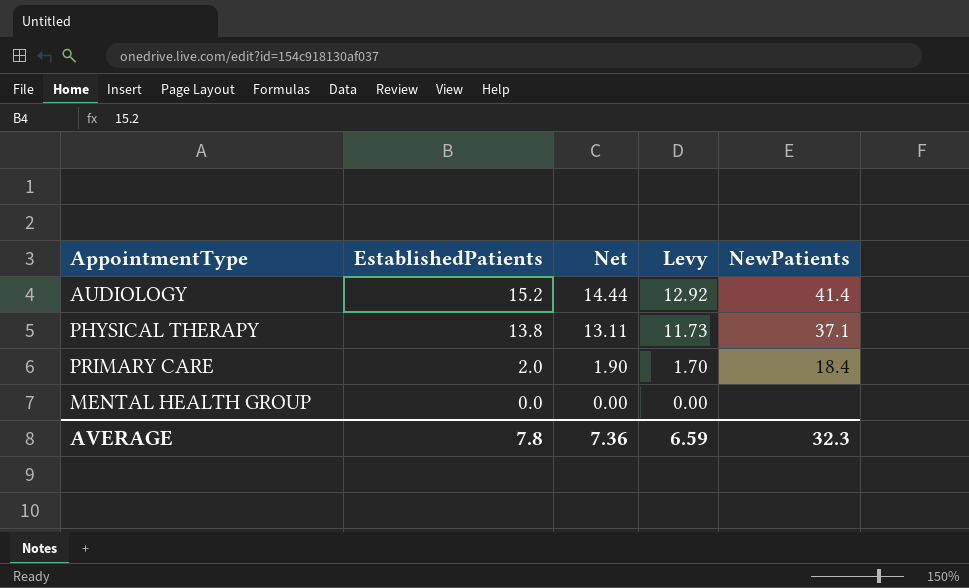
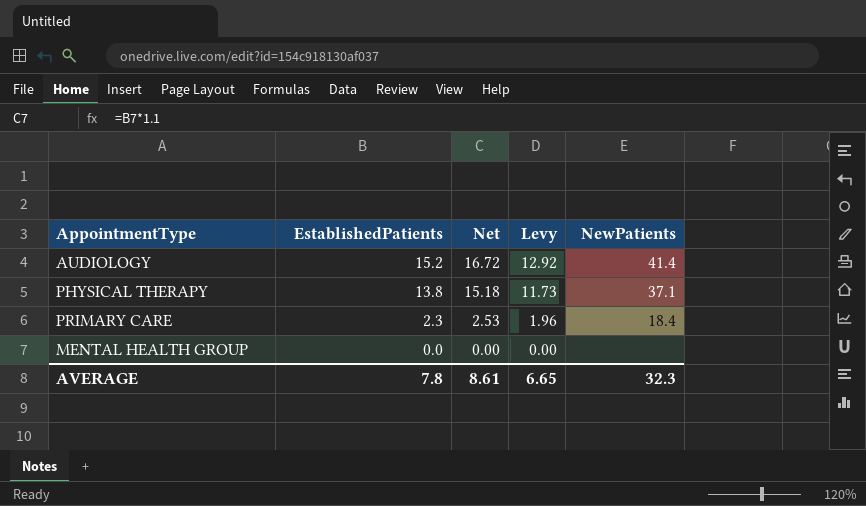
column Net | formula: [EstablishedPatients] * 0.95 -> [EstablishedPatients] * 1.1
PRIMARY CARE | EstablishedPatients: 2.0 -> 2.3
PRIMARY CARE | Levy: 1.70 -> 1.96
AVERAGE | Net: 7.36 -> 8.61
AVERAGE | Levy: 6.59 -> 6.65

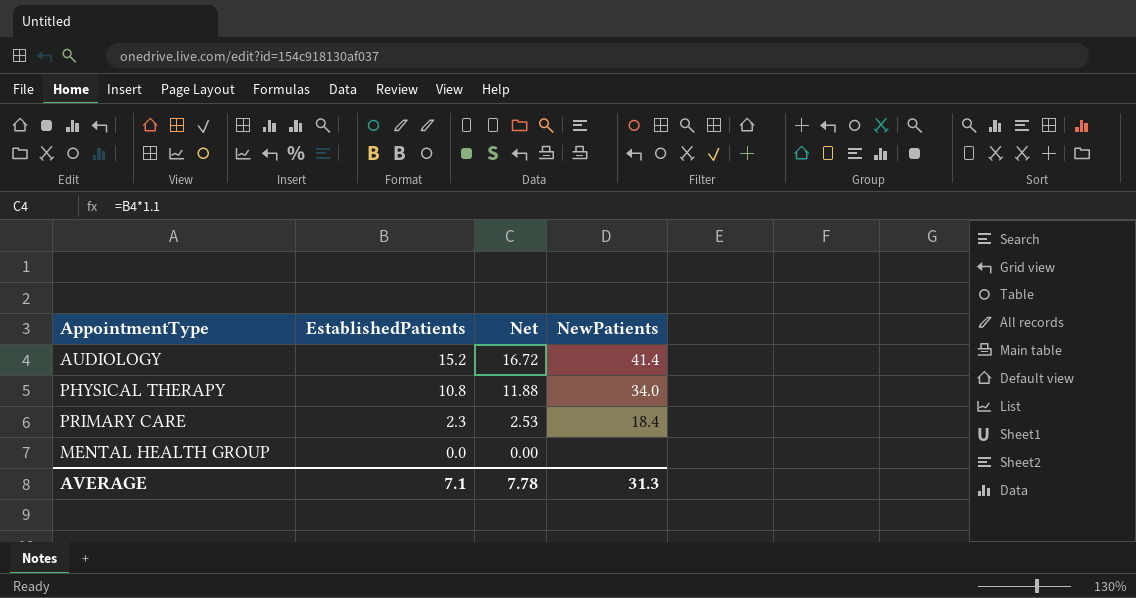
column Levy | formula: [EstablishedPatients] * 0.85 -> none
PHYSICAL THERAPY | EstablishedPatients: 13.8 -> 10.8
PHYSICAL THERAPY | Net: 15.18 -> 11.88
PHYSICAL THERAPY | NewPatients: 37.1 -> 34.0
AVERAGE | EstablishedPatients: 7.8 -> 7.1
AVERAGE | Net: 8.61 -> 7.78
AVERAGE | NewPatients: 32.3 -> 31.3

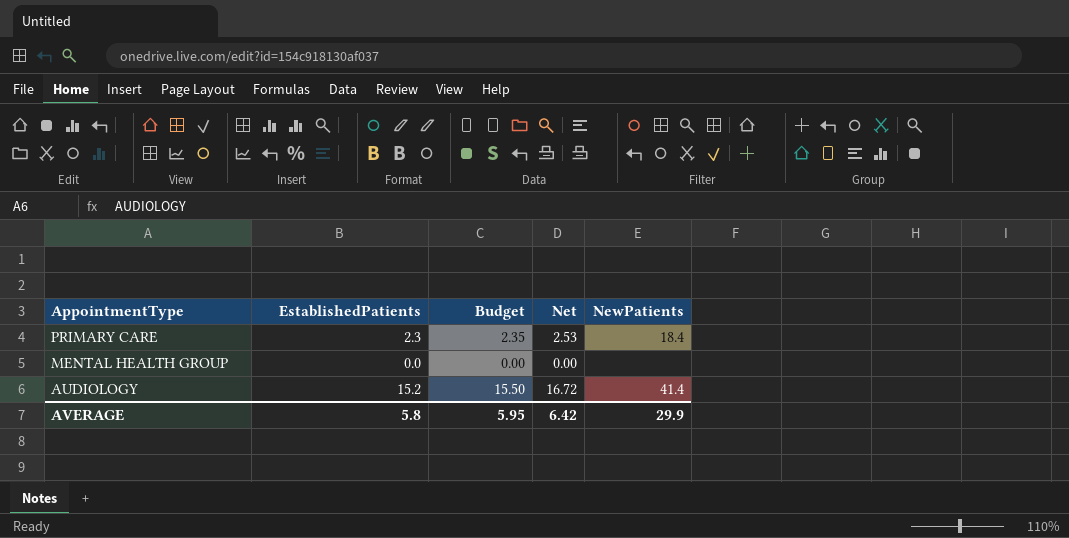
row order: EstablishedPatients descending -> AppointmentType descending
column Budget | formula: none -> [EstablishedPatients] * 1.02
row PHYSICAL THERAPY: 10.8 | 11.88 | 34.0 -> none
AVERAGE | EstablishedPatients: 7.1 -> 5.8
AVERAGE | Net: 7.78 -> 6.42
AVERAGE | NewPatients: 31.3 -> 29.9

